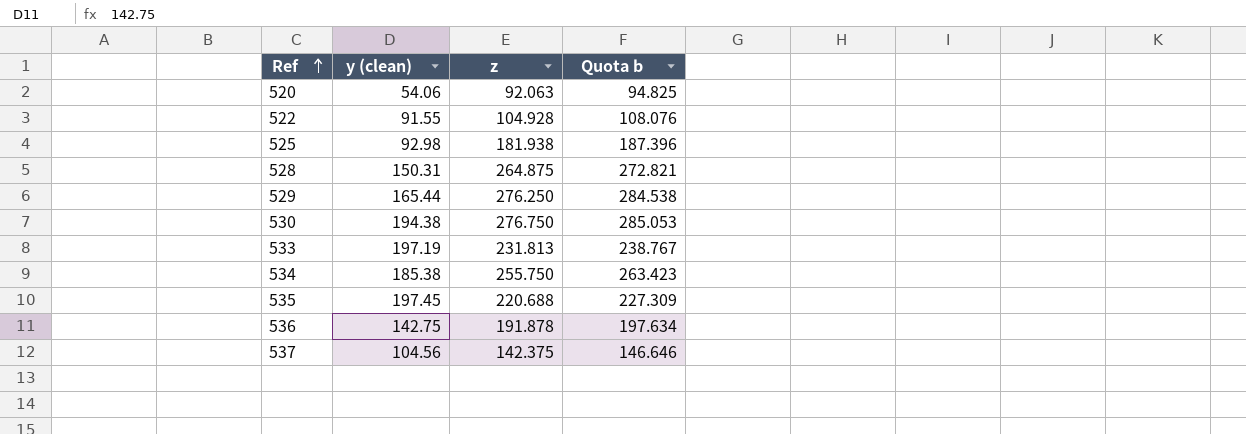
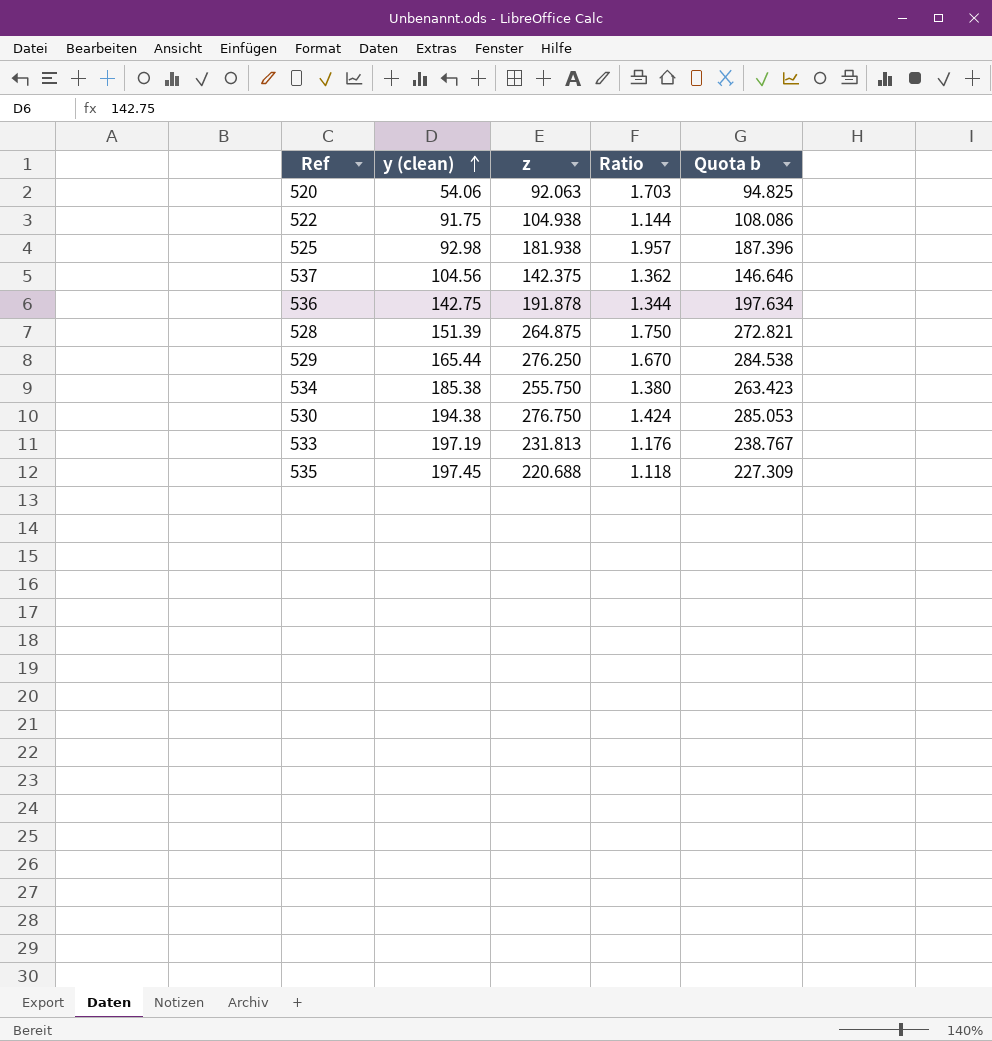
row order: Ref ascending -> y (clean) ascending
column Ratio | formula: none -> [z] / [y (clean)]
522 | y (clean): 91.55 -> 91.75
522 | z: 104.928 -> 104.938
522 | Quota b: 108.076 -> 108.086
528 | y (clean): 150.31 -> 151.39

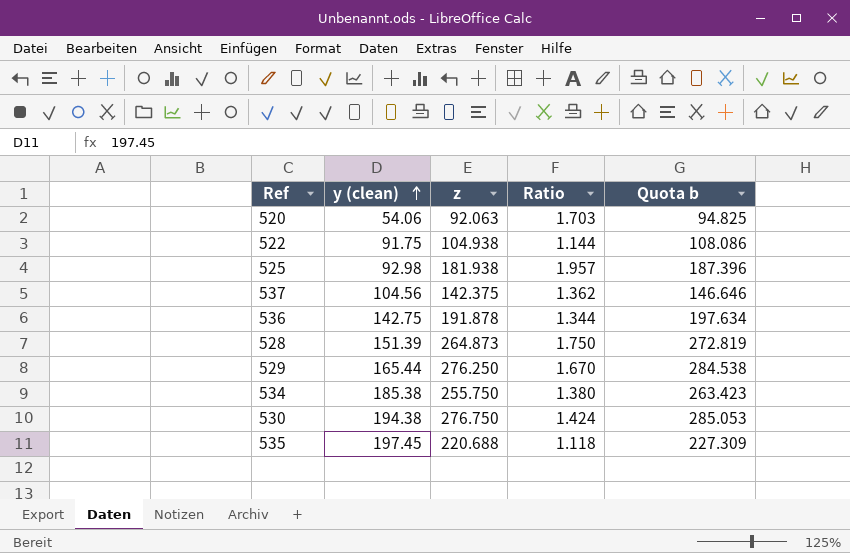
row 533: 197.19 | 231.813 | 1.176 | 238.767 -> none
528 | z: 264.875 -> 264.873
528 | Quota b: 272.821 -> 272.819

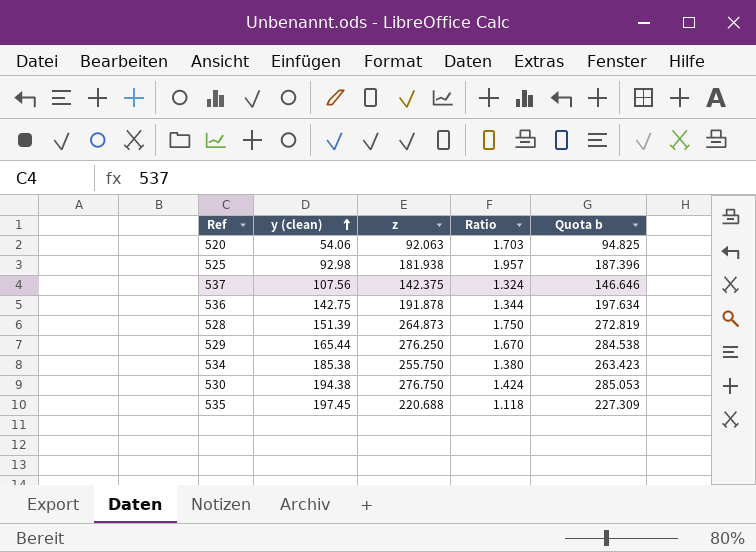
row 522: 91.75 | 104.938 | 1.144 | 108.086 -> none
537 | y (clean): 104.56 -> 107.56
537 | Ratio: 1.362 -> 1.324

